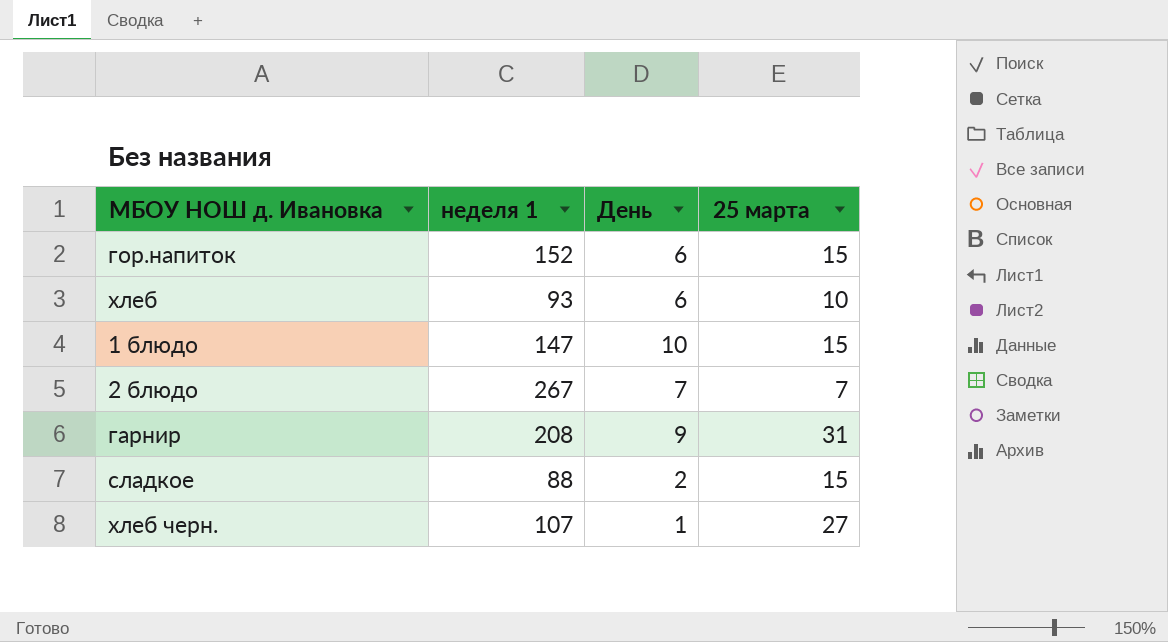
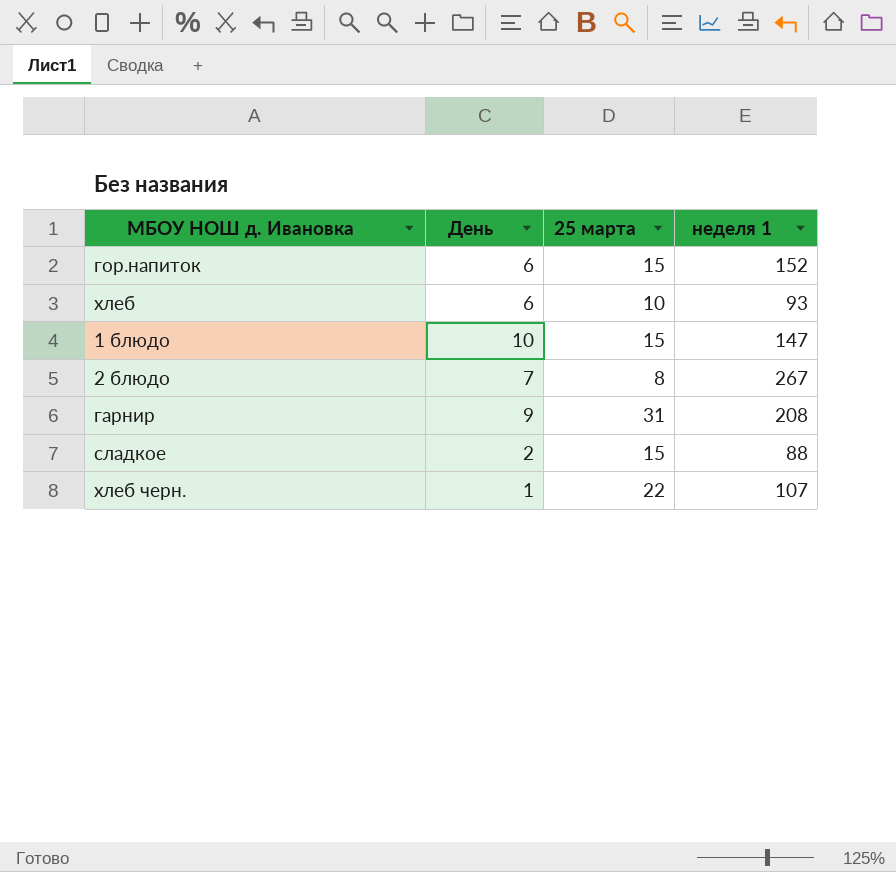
column неделя 1 | position: 2 -> 4
2 блюдо | 25 марта: 7 -> 8
хлеб черн. | 25 марта: 27 -> 22

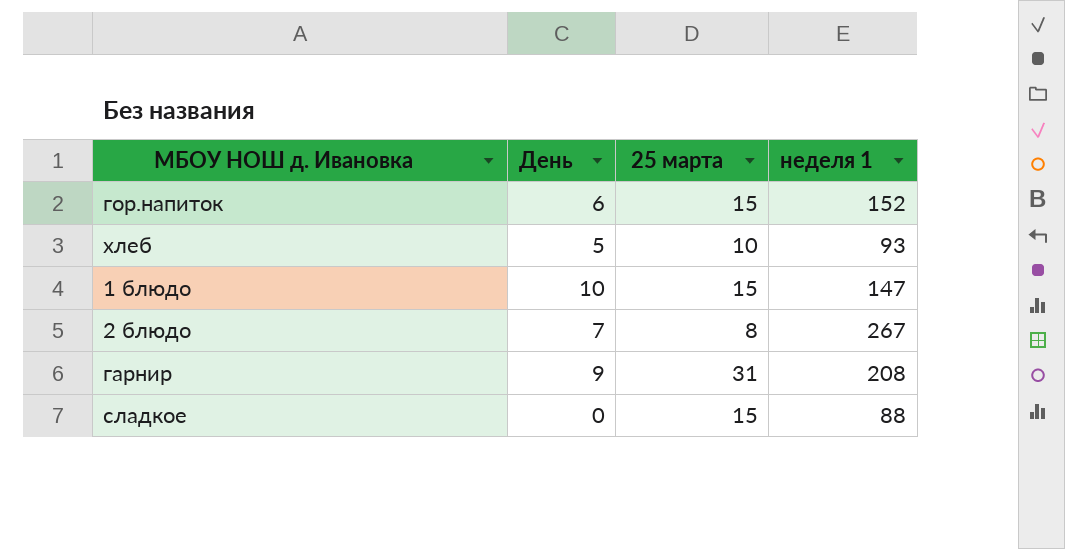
row хлеб черн.: 1 | 22 | 107 -> none
хлеб | День: 6 -> 5
сладкое | День: 2 -> 0

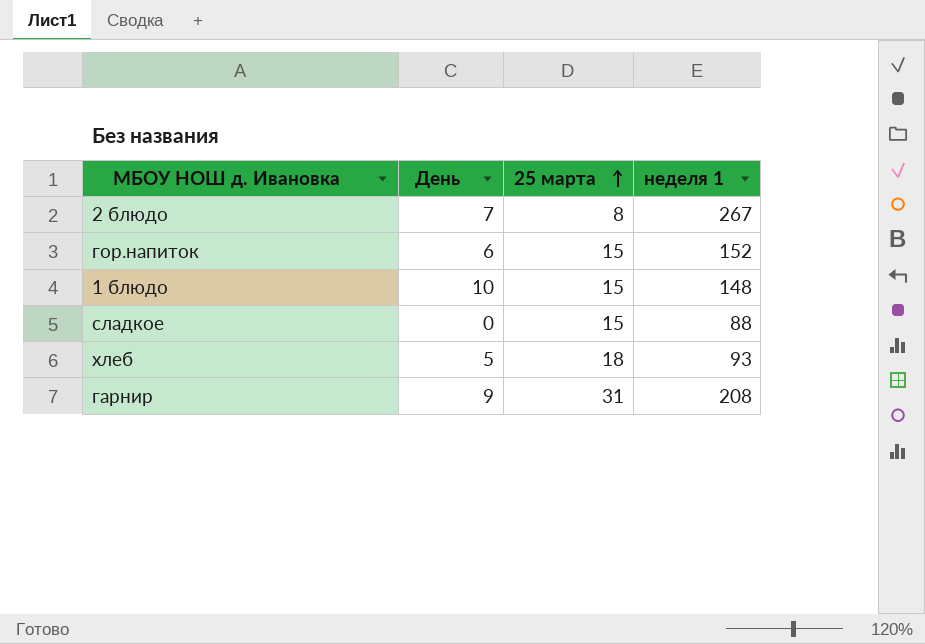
row order: none -> 25 марта ascending
1 блюдо | неделя 1: 147 -> 148
хлеб | 25 марта: 10 -> 18

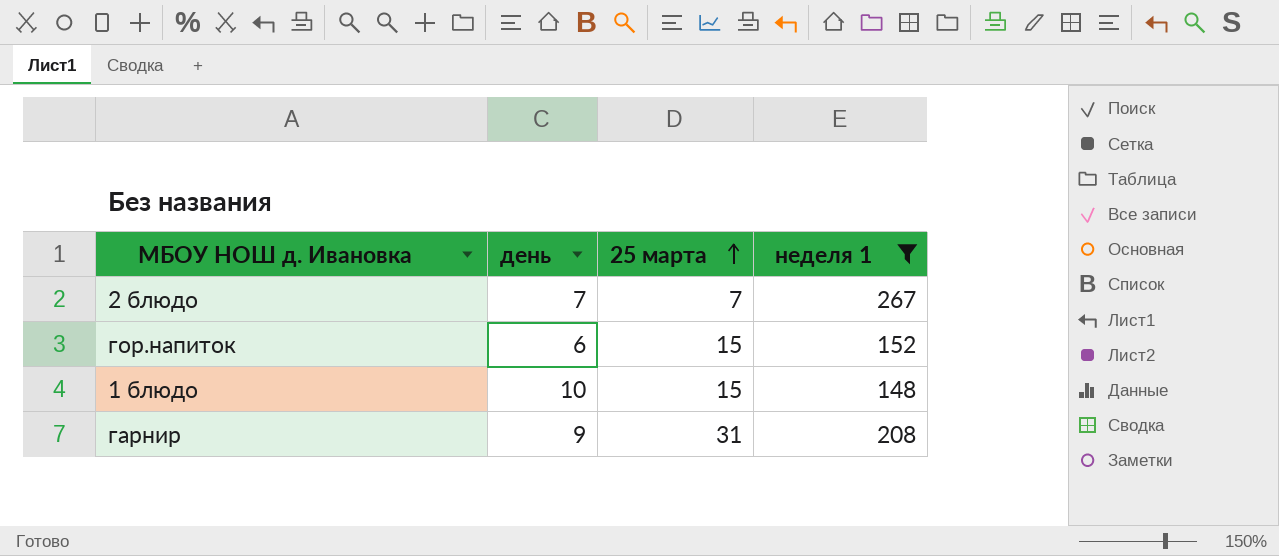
filter: none -> неделя 1 >= 148
column name: День -> день
2 блюдо | 25 марта: 8 -> 7

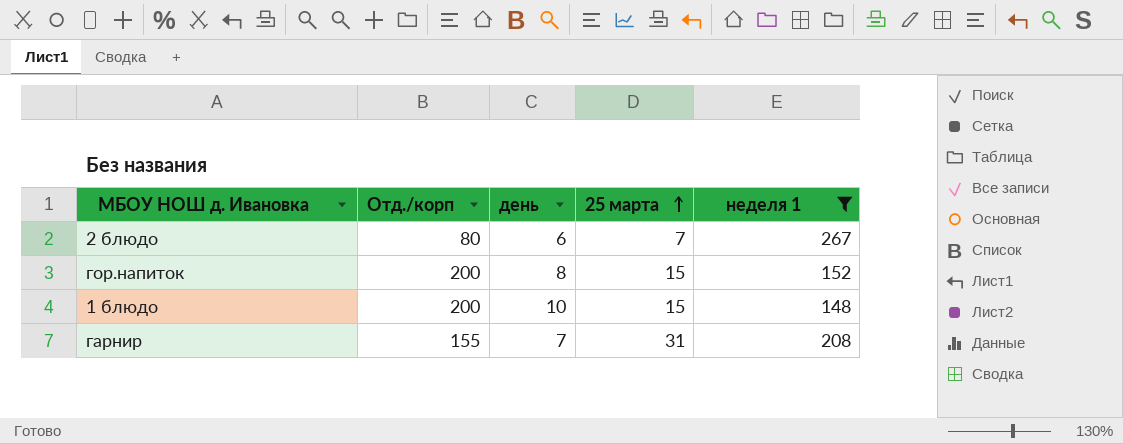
column Отд./корп | position: none -> 2
2 блюдо | день: 7 -> 6
гор.напиток | день: 6 -> 8
гарнир | день: 9 -> 7

